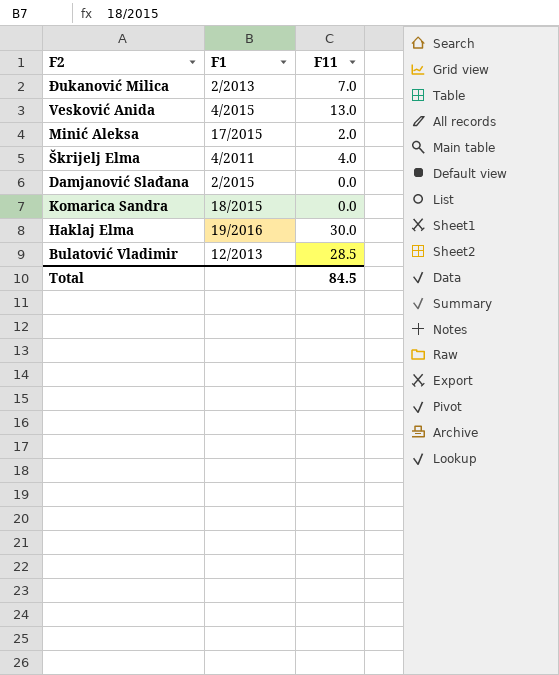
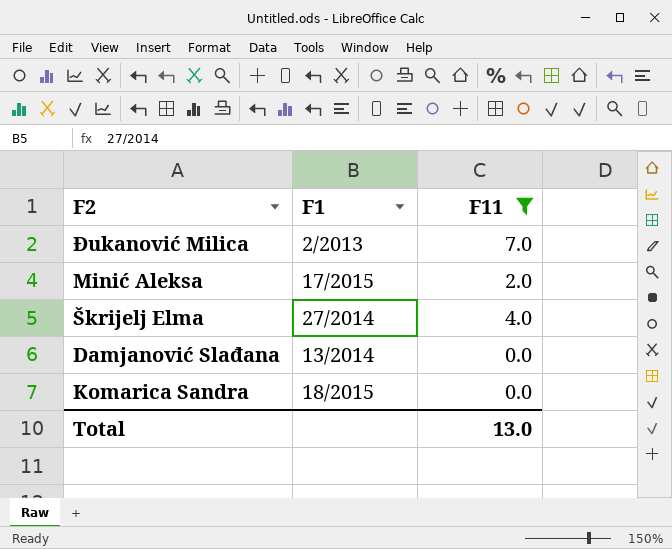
filter: none -> F11 <= 7.0
Škrijelj Elma | F1: 4/2011 -> 27/2014
Damjanović Slađana | F1: 2/2015 -> 13/2014
Total | F11: 84.5 -> 13.0

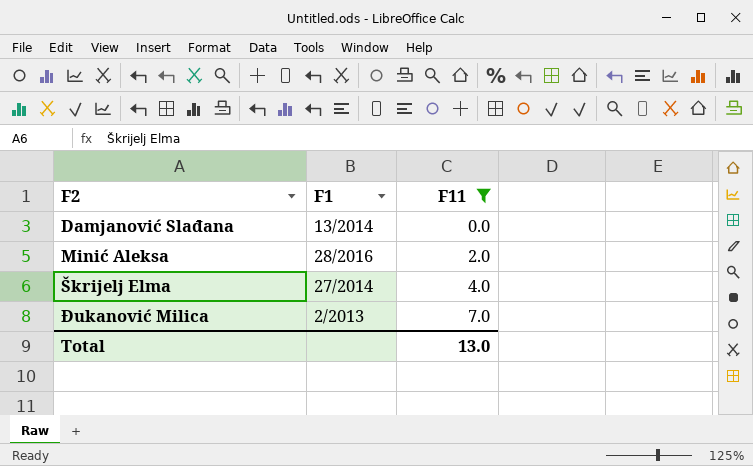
row order: none -> F2 ascending
row Komarica Sandra: 18/2015 | 0.0 -> none
Minić Aleksa | F1: 17/2015 -> 28/2016

